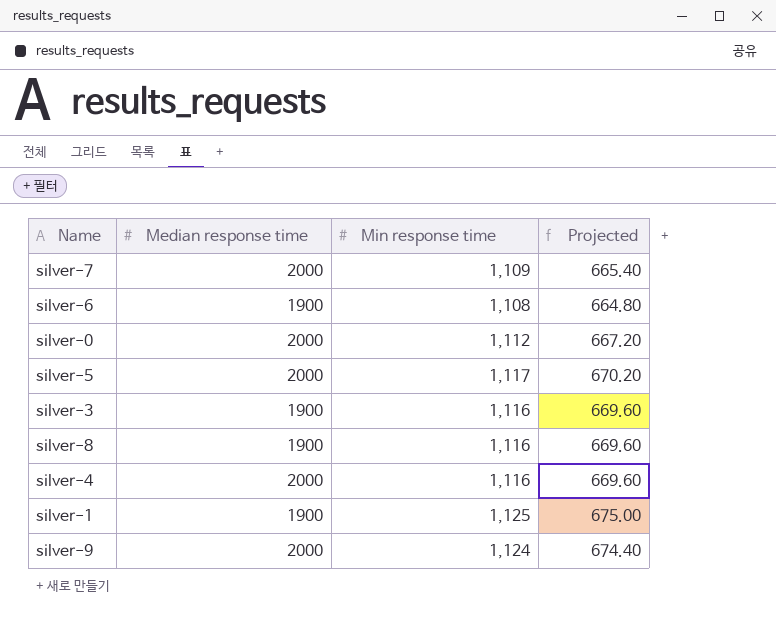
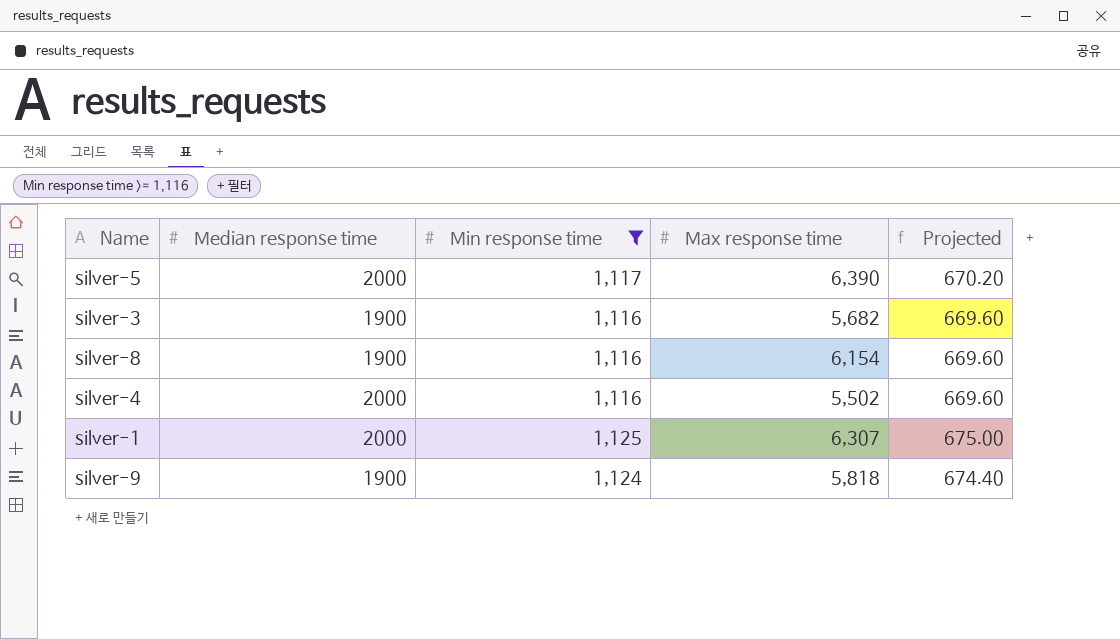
filter: none -> Min response time >= 1,116
column Max response time | position: none -> 4
silver-1 | Median response time: 1900 -> 2000
silver-9 | Median response time: 2000 -> 1900

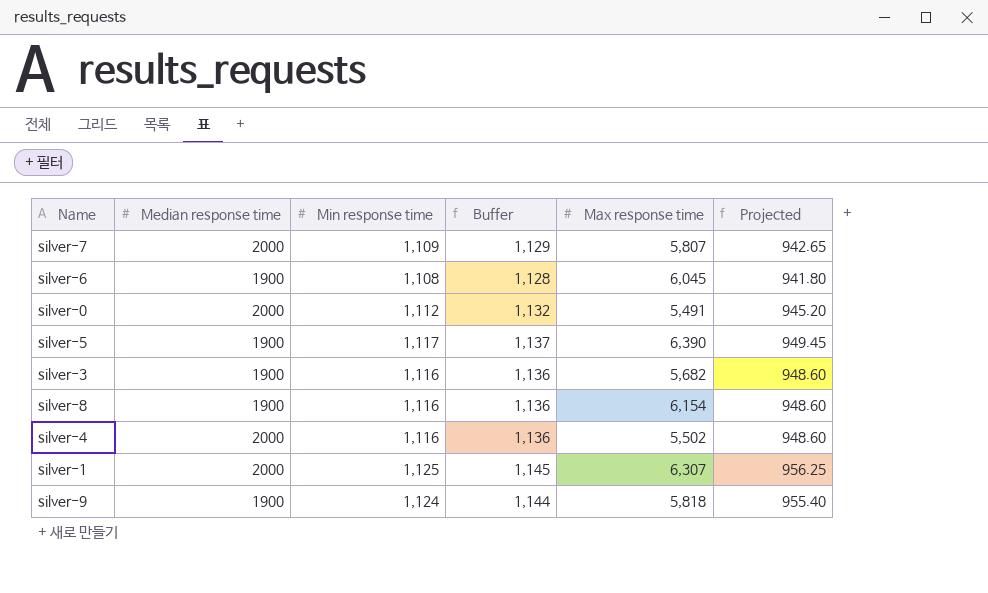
filter: Min response time >= 1,116 -> none
column Buffer | formula: none -> [Min response time] + 20
column Projected | formula: [Min response time] * 0.6 -> [Min response time] * 0.85
silver-5 | Median response time: 2000 -> 1900

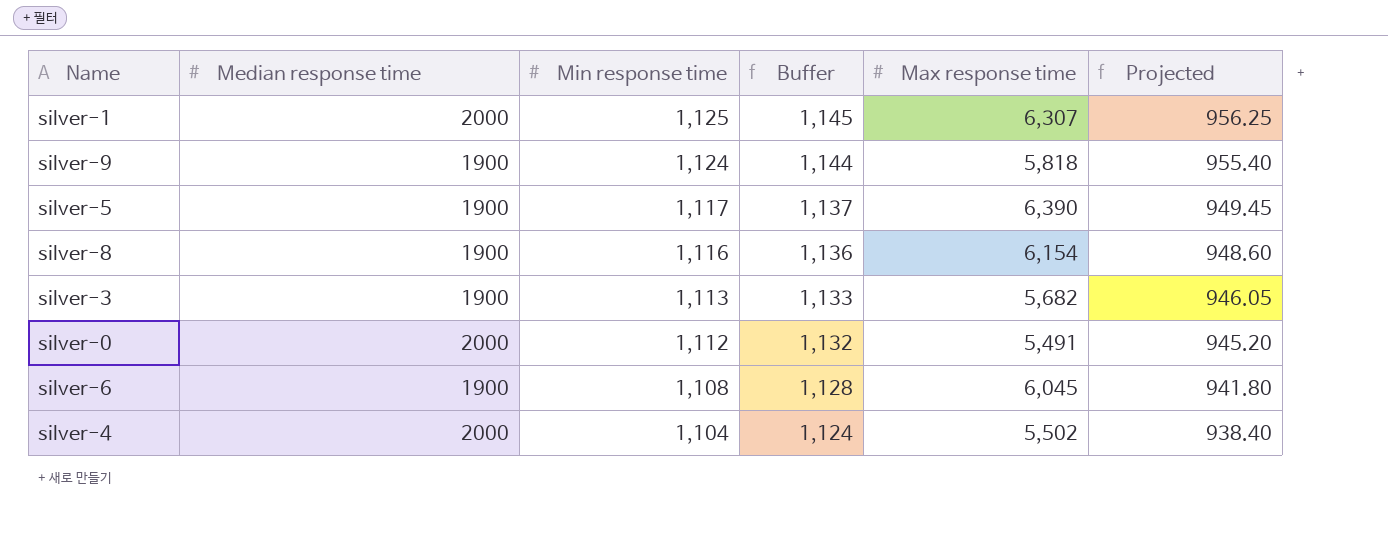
row order: none -> Min response time descending
row silver-7: 2000 | 1,109 | 1,129 | 5,807 | 942.65 -> none
silver-3 | Min response time: 1,116 -> 1,113
silver-3 | Buffer: 1,136 -> 1,133
silver-3 | Projected: 948.60 -> 946.05
silver-4 | Min response time: 1,116 -> 1,104
silver-4 | Buffer: 1,136 -> 1,124
silver-4 | Projected: 948.60 -> 938.40

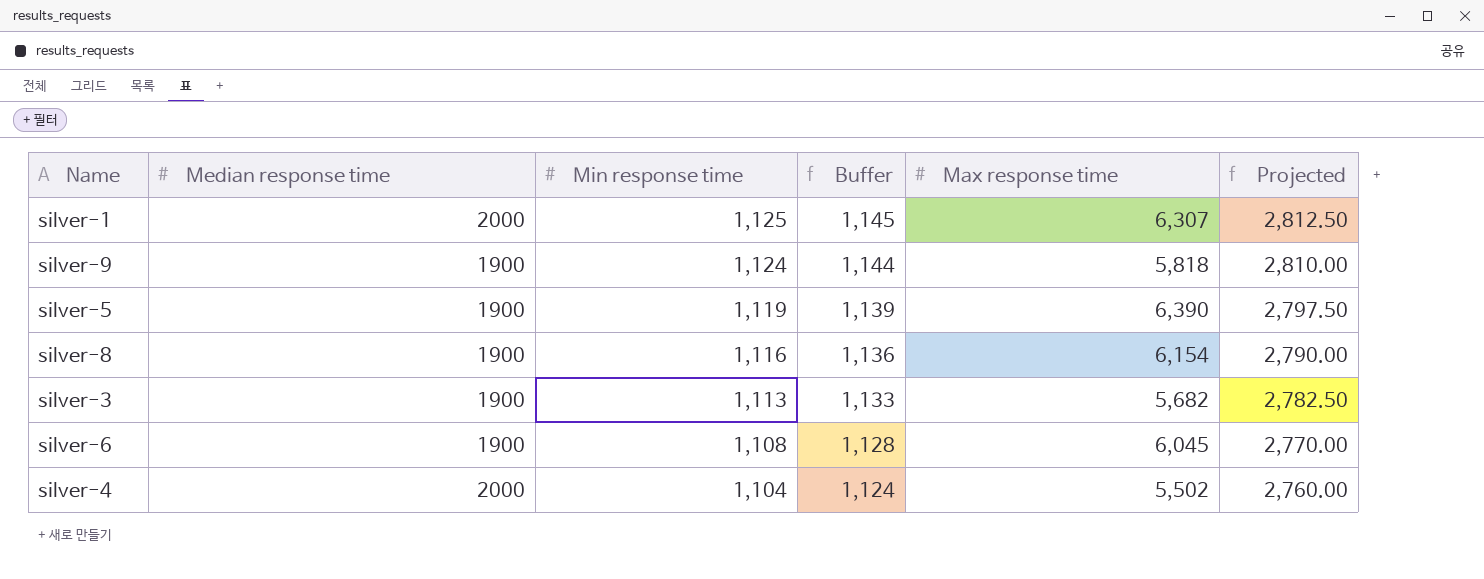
column Projected | formula: [Min response time] * 0.85 -> [Min response time] * 2.5
row silver-0: 2000 | 1,112 | 1,132 | 5,491 | 945.20 -> none
silver-5 | Min response time: 1,117 -> 1,119
silver-5 | Buffer: 1,137 -> 1,139

